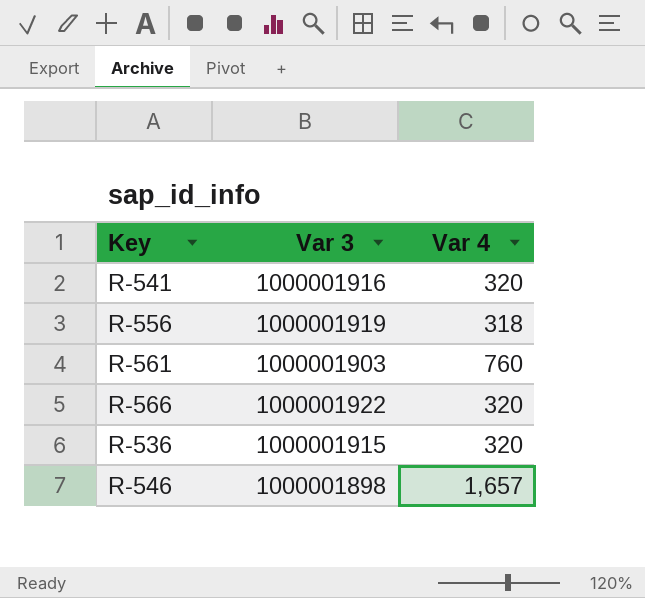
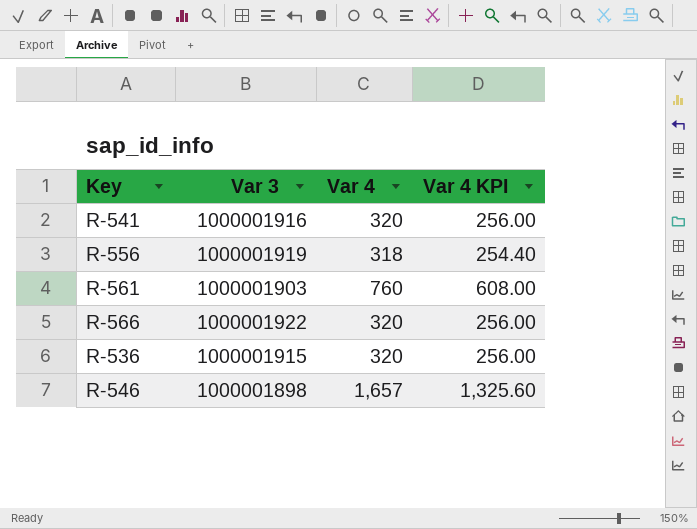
column Var 4 KPI | formula: none -> [Var 4] * 0.8

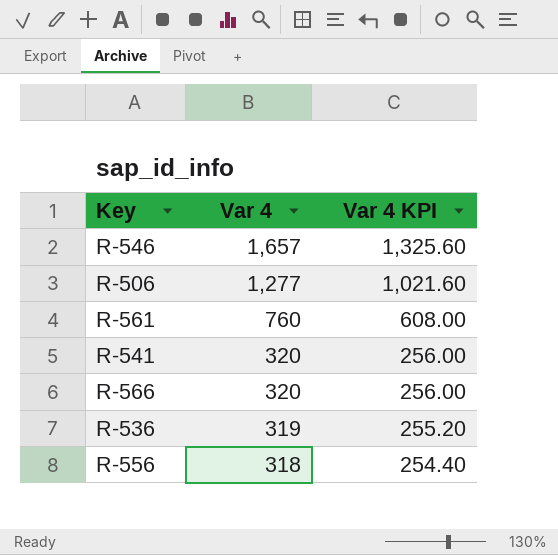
row order: none -> Var 4 descending
column Var 3 | position: 2 -> none
row R-506: none -> 1,277 | 1,021.60
R-536 | Var 4: 320 -> 319
R-536 | Var 4 KPI: 256.00 -> 255.20

